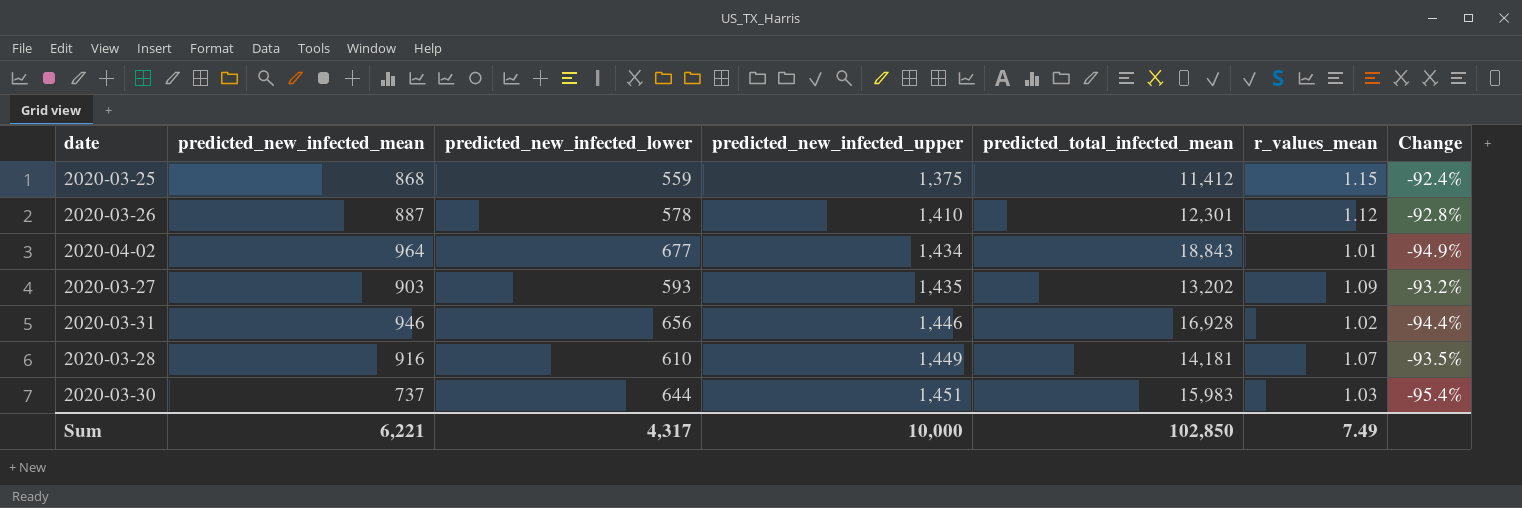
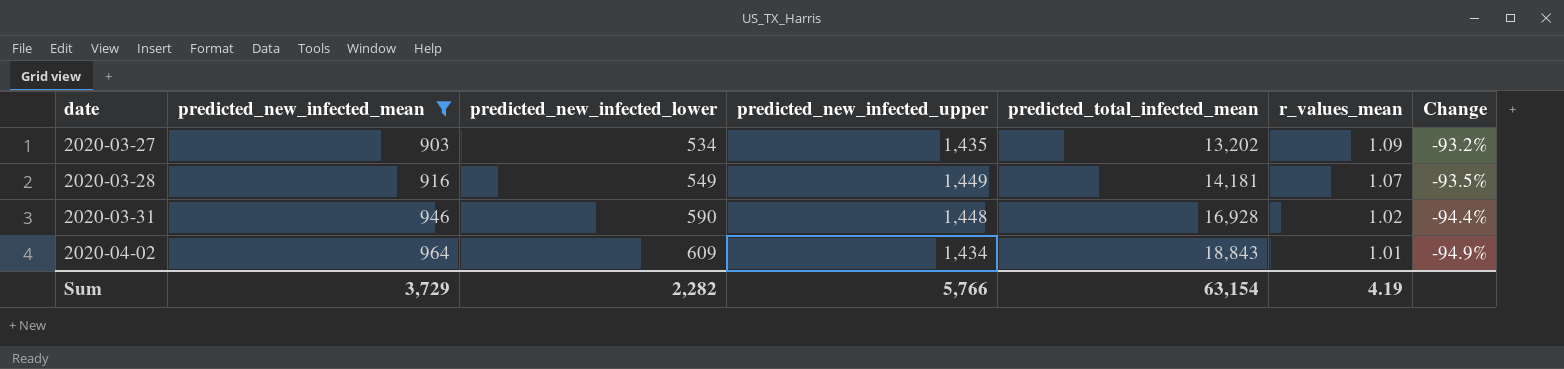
filter: none -> predicted_new_infected_mean >= 903
row order: predicted_new_infected_upper ascending -> date ascending
2020-03-27 | predicted_new_infected_lower: 593 -> 534
2020-03-28 | predicted_new_infected_lower: 610 -> 549
2020-03-31 | predicted_new_infected_lower: 656 -> 590
2020-03-31 | predicted_new_infected_upper: 1,446 -> 1,448
2020-04-02 | predicted_new_infected_lower: 677 -> 609
Sum | predicted_new_infected_mean: 6,221 -> 3,729
Sum | predicted_new_infected_lower: 4,317 -> 2,282
Sum | predicted_new_infected_upper: 10,000 -> 5,766
Sum | predicted_total_infected_mean: 102,850 -> 63,154
Sum | r_values_mean: 7.49 -> 4.19

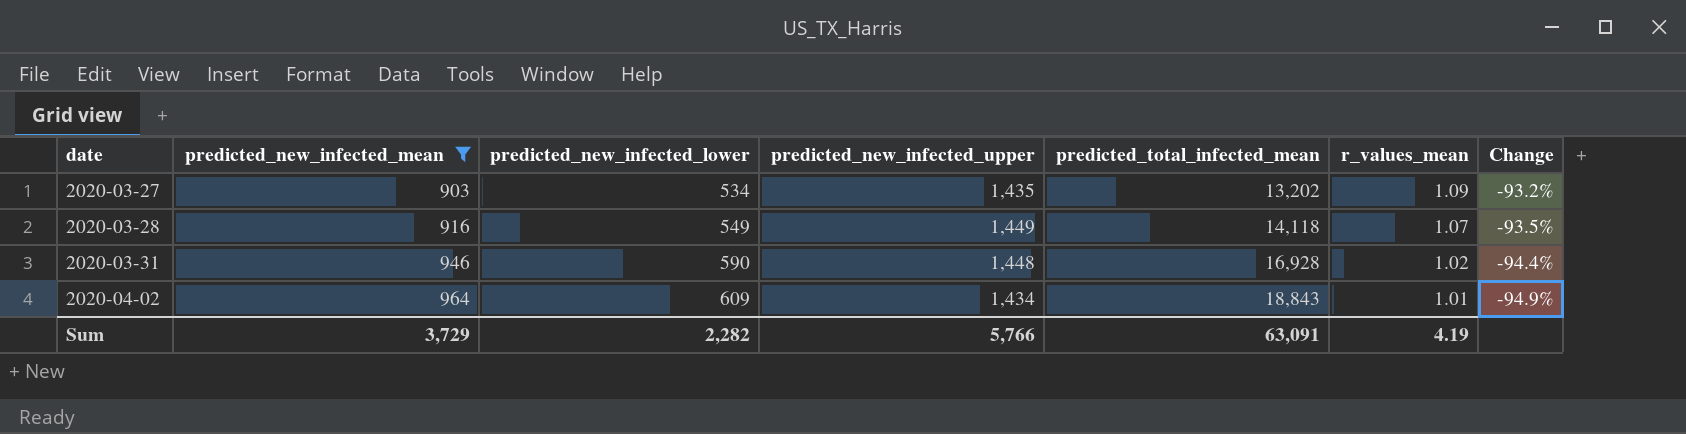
2020-03-28 | predicted_total_infected_mean: 14,181 -> 14,118
Sum | predicted_total_infected_mean: 63,154 -> 63,091

